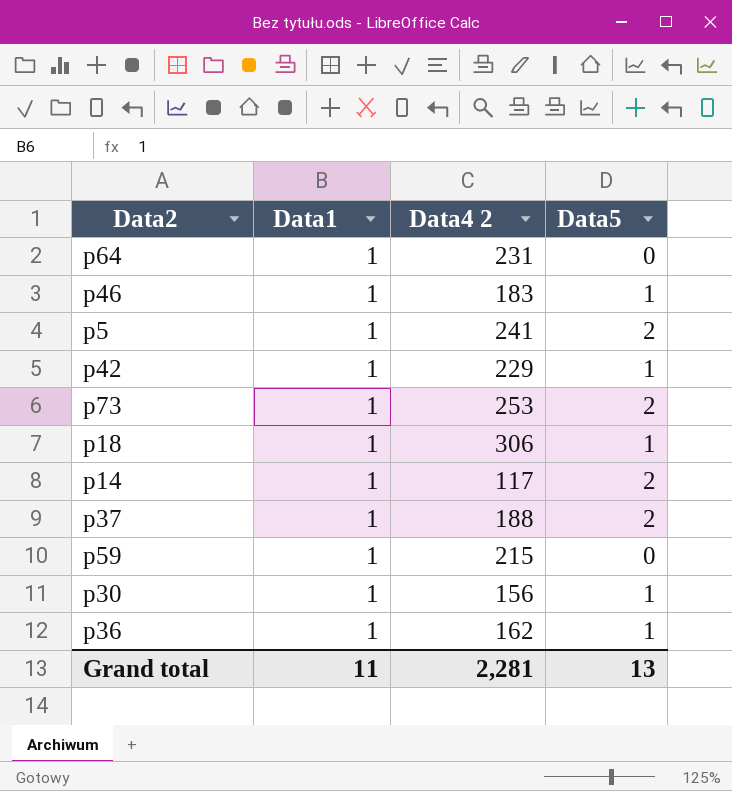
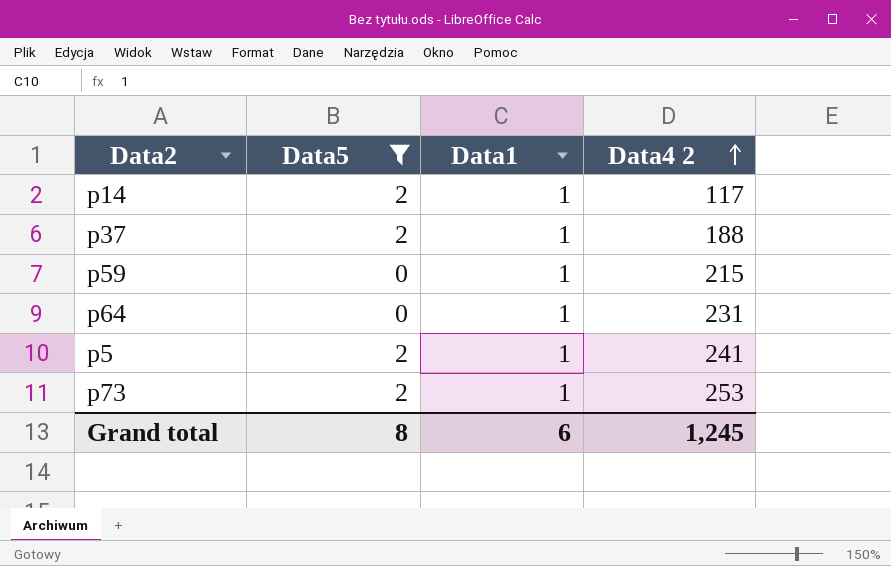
filter: none -> Data5 != 1
row order: none -> Data4 2 ascending
column Data5 | position: 4 -> 2
Grand total | Data5: 13 -> 8
Grand total | Data1: 11 -> 6
Grand total | Data4 2: 2,281 -> 1,245

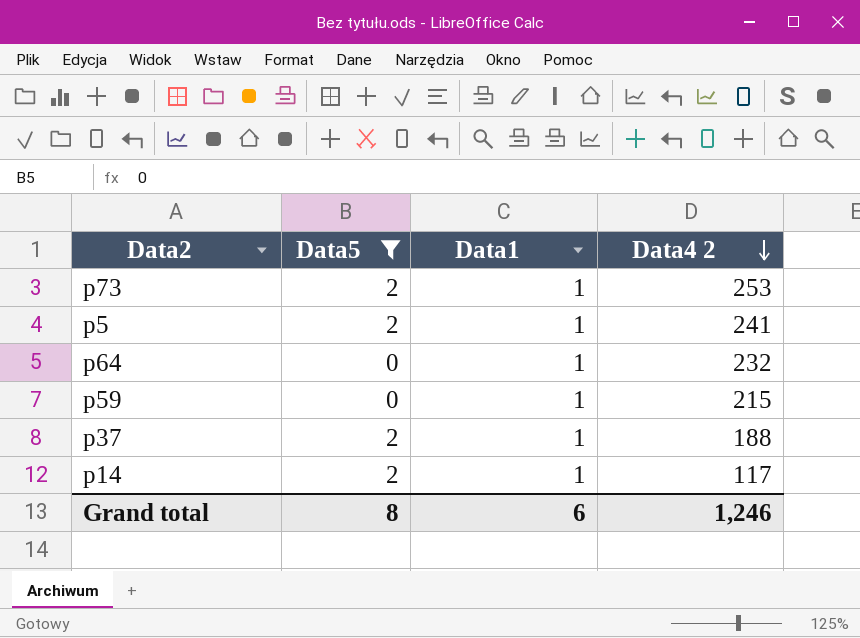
row order: Data4 2 ascending -> Data4 2 descending
p64 | Data4 2: 231 -> 232
Grand total | Data4 2: 1,245 -> 1,246

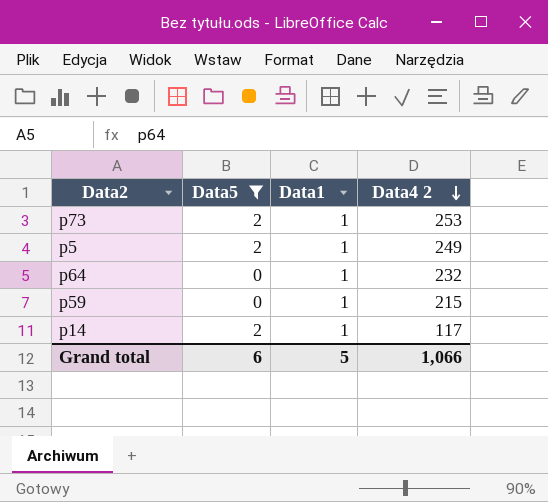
row p37: 2 | 1 | 188 -> none
p5 | Data4 2: 241 -> 249
Grand total | Data5: 8 -> 6
Grand total | Data1: 6 -> 5
Grand total | Data4 2: 1,246 -> 1,066

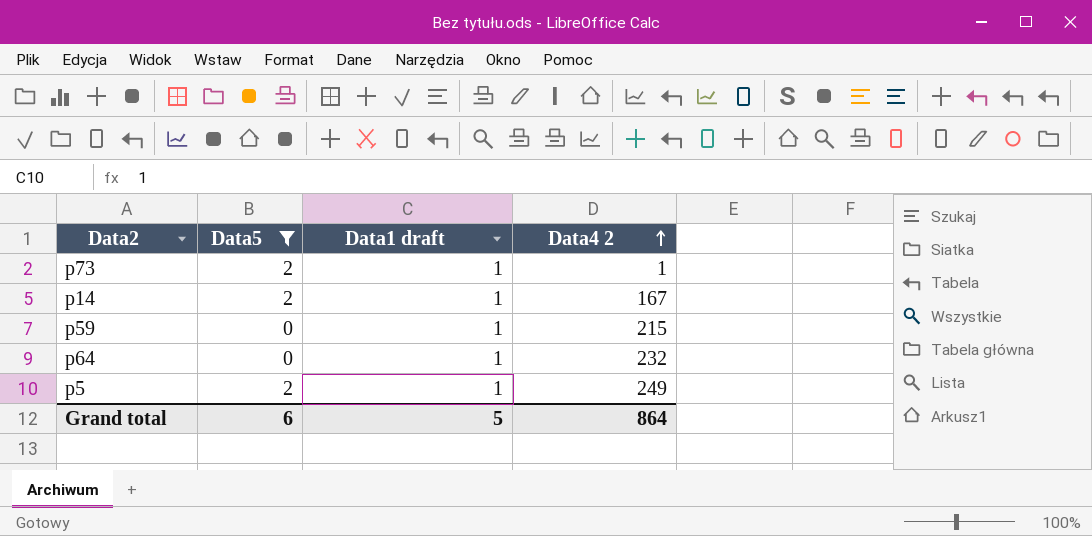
row order: Data4 2 descending -> Data4 2 ascending
column name: Data1 -> Data1 draft
p73 | Data4 2: 253 -> 1
p14 | Data4 2: 117 -> 167
Grand total | Data4 2: 1,066 -> 864

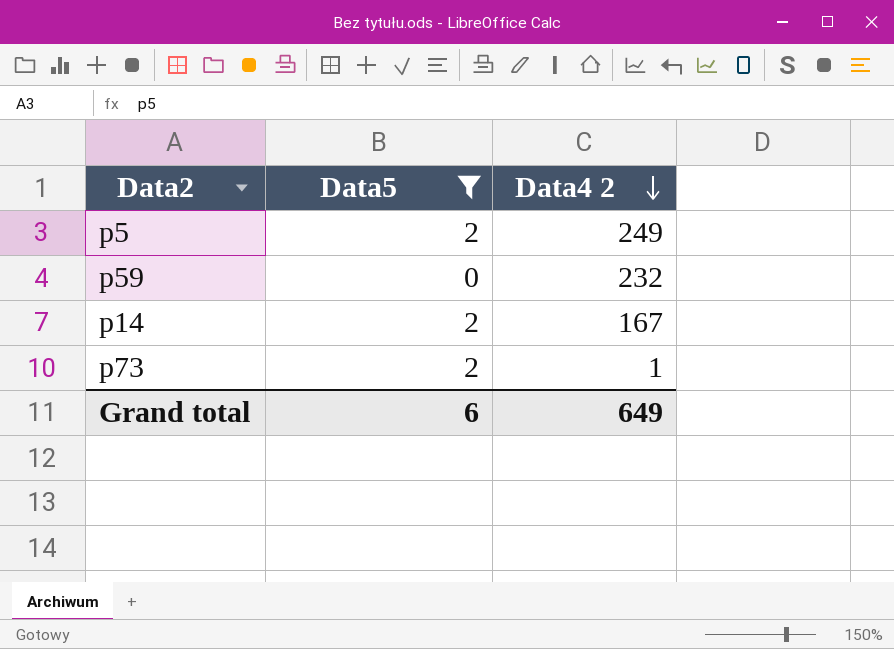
row order: Data4 2 ascending -> Data4 2 descending
column Data1 draft | position: 3 -> none
row p64: 0 | 1 | 232 -> none
p59 | Data4 2: 215 -> 232
Grand total | Data4 2: 864 -> 649

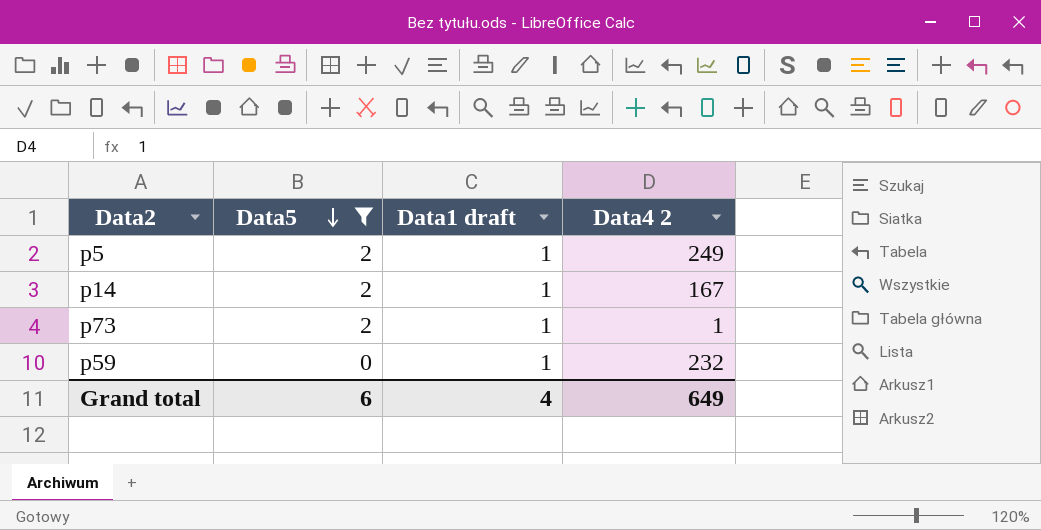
row order: Data4 2 descending -> Data5 descending
column Data1 draft | position: none -> 3

